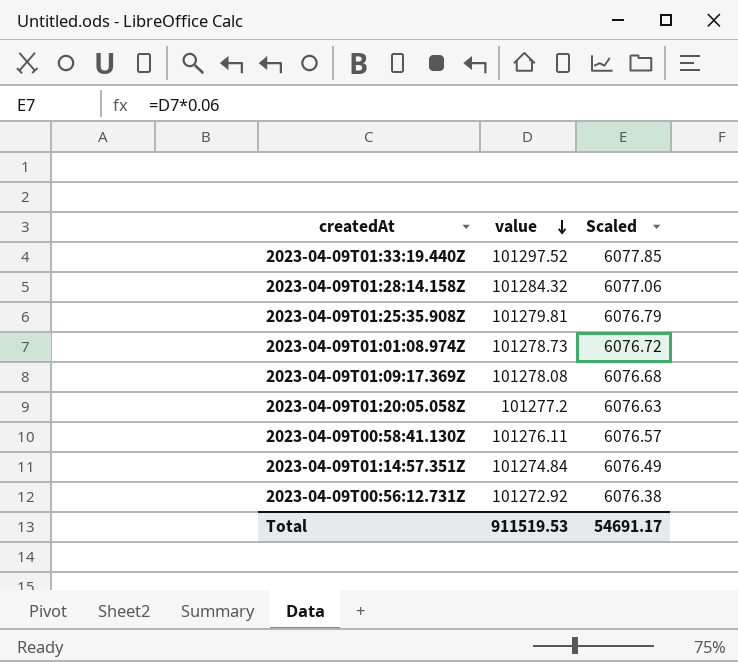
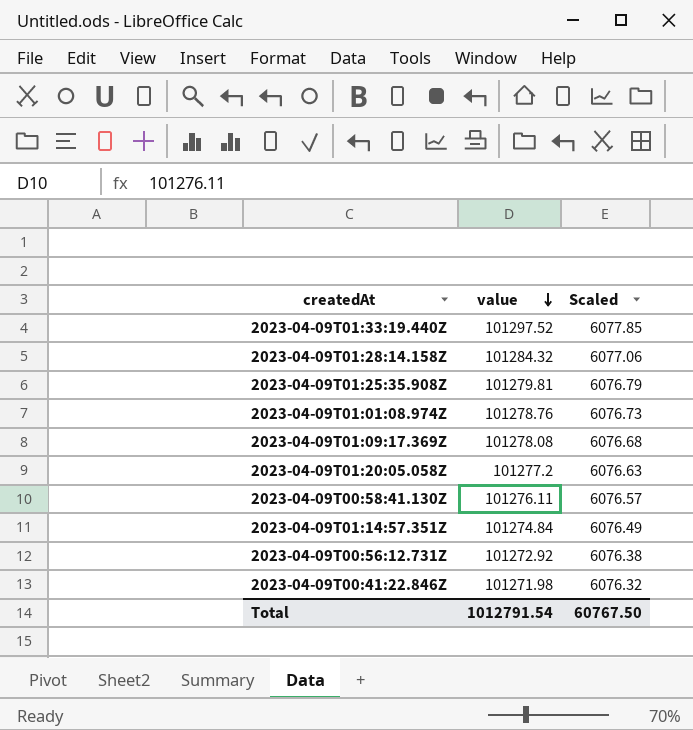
2023-04-09T01:01:08.974Z | value: 101278.73 -> 101278.76
2023-04-09T01:01:08.974Z | Scaled: 6076.72 -> 6076.73
row 2023-04-09T00:41:22.846Z: none -> 101271.98 | 6076.32
Total | value: 911519.53 -> 1012791.54
Total | Scaled: 54691.17 -> 60767.50

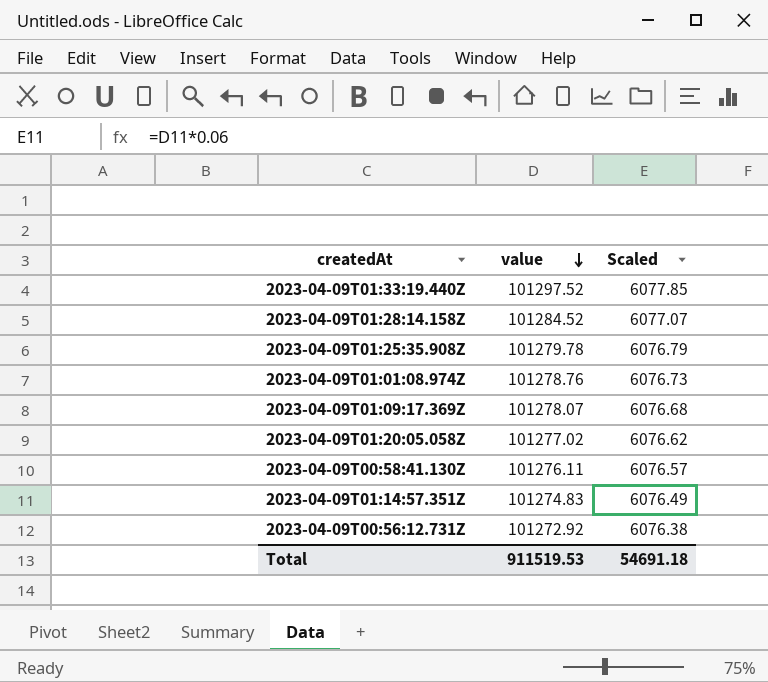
row 2023-04-09T00:41:22.846Z: 101271.98 | 6076.32 -> none
2023-04-09T01:28:14.158Z | value: 101284.32 -> 101284.52
2023-04-09T01:28:14.158Z | Scaled: 6077.06 -> 6077.07
2023-04-09T01:25:35.908Z | value: 101279.81 -> 101279.78
2023-04-09T01:09:17.369Z | value: 101278.08 -> 101278.07
2023-04-09T01:20:05.058Z | value: 101277.2 -> 101277.02
2023-04-09T01:20:05.058Z | Scaled: 6076.63 -> 6076.62
2023-04-09T01:14:57.351Z | value: 101274.84 -> 101274.83
Total | value: 1012791.54 -> 911519.53
Total | Scaled: 60767.50 -> 54691.18

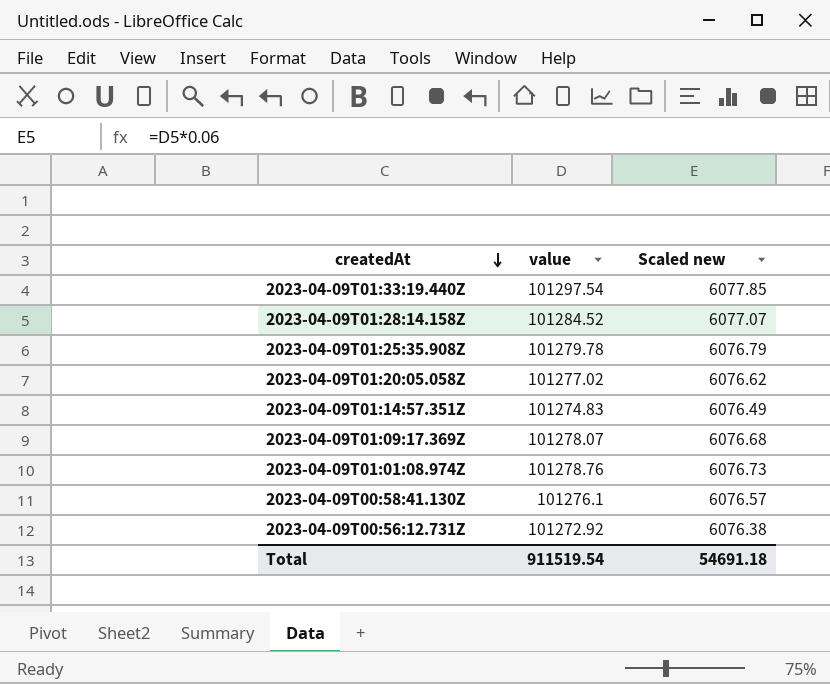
row order: value descending -> createdAt descending
column name: Scaled -> Scaled new
2023-04-09T01:33:19.440Z | value: 101297.52 -> 101297.54
2023-04-09T00:58:41.130Z | value: 101276.11 -> 101276.1
Total | value: 911519.53 -> 911519.54

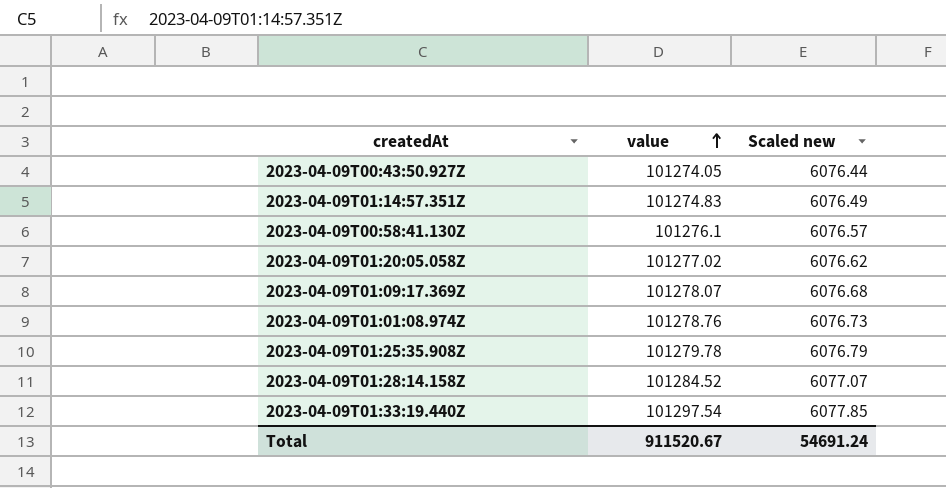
row order: createdAt descending -> value ascending
row 2023-04-09T00:56:12.731Z: 101272.92 | 6076.38 -> none
row 2023-04-09T00:43:50.927Z: none -> 101274.05 | 6076.44
Total | value: 911519.54 -> 911520.67
Total | Scaled new: 54691.18 -> 54691.24

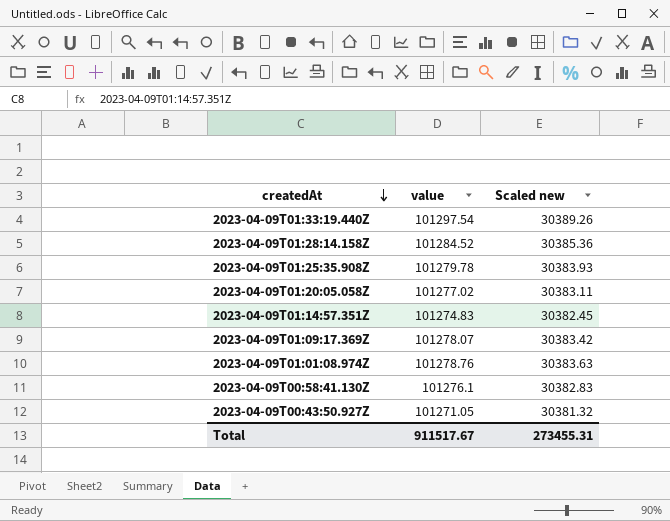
row order: value ascending -> createdAt descending
column Scaled new | formula: [value] * 0.06 -> [value] * 0.3
2023-04-09T00:43:50.927Z | value: 101274.05 -> 101271.05
Total | value: 911520.67 -> 911517.67
Total | Scaled new: 54691.24 -> 273455.31

